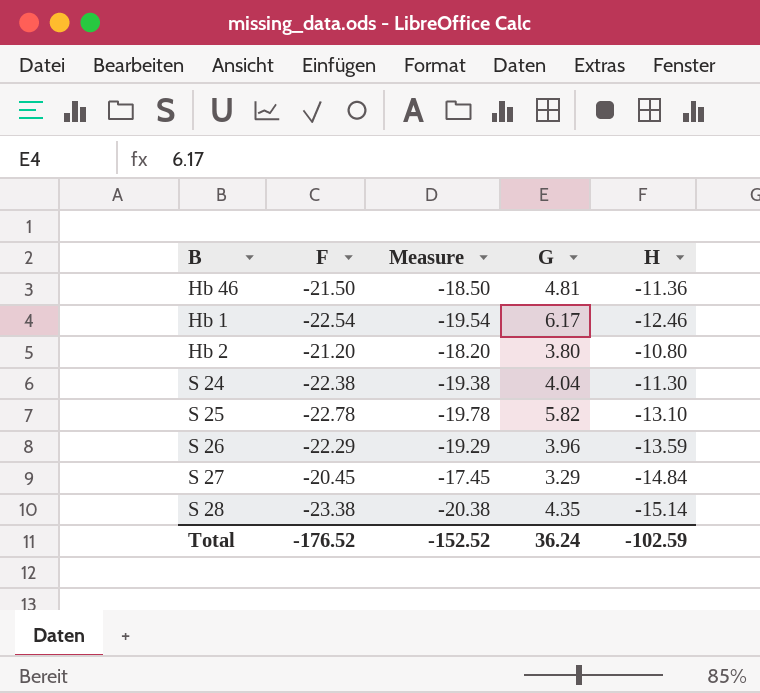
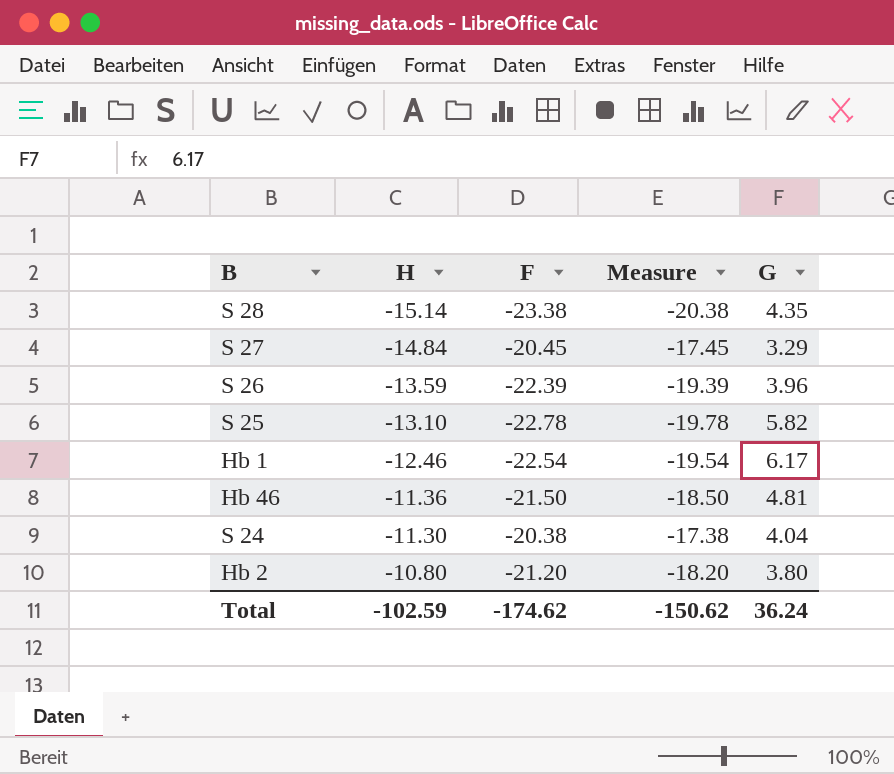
row order: none -> H ascending
column H | position: 5 -> 2
S 26 | F: -22.29 -> -22.39
S 26 | Measure: -19.29 -> -19.39
S 24 | F: -22.38 -> -20.38
S 24 | Measure: -19.38 -> -17.38
Total | F: -176.52 -> -174.62
Total | Measure: -152.52 -> -150.62

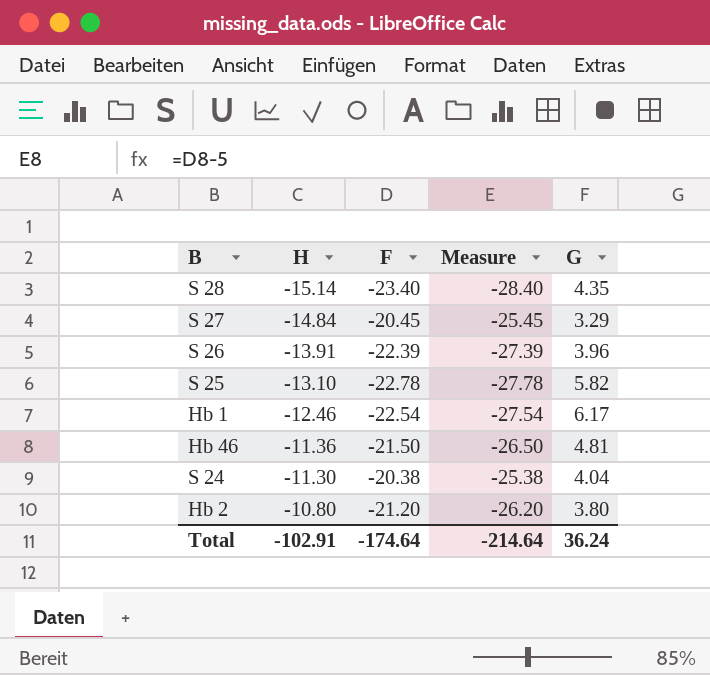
column Measure | formula: [F] + 3 -> [F] - 5
S 28 | F: -23.38 -> -23.40
S 26 | H: -13.59 -> -13.91
Total | H: -102.59 -> -102.91
Total | F: -174.62 -> -174.64
Total | Measure: -150.62 -> -214.64

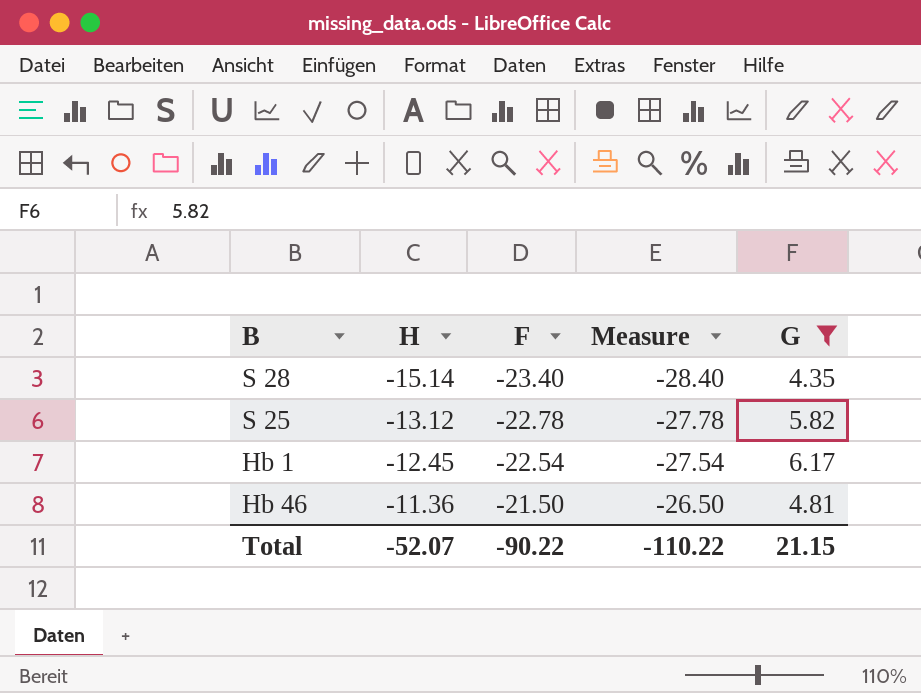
filter: none -> G >= 4.35
S 25 | H: -13.10 -> -13.12
Hb 1 | H: -12.46 -> -12.45
Total | H: -102.91 -> -52.07
Total | F: -174.64 -> -90.22
Total | Measure: -214.64 -> -110.22
Total | G: 36.24 -> 21.15

